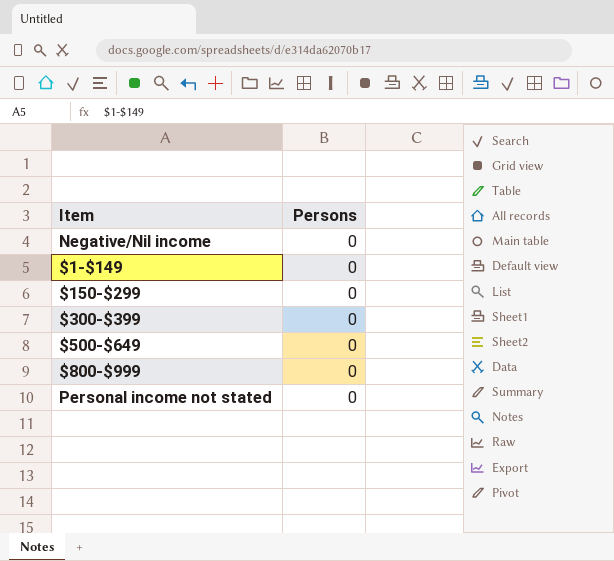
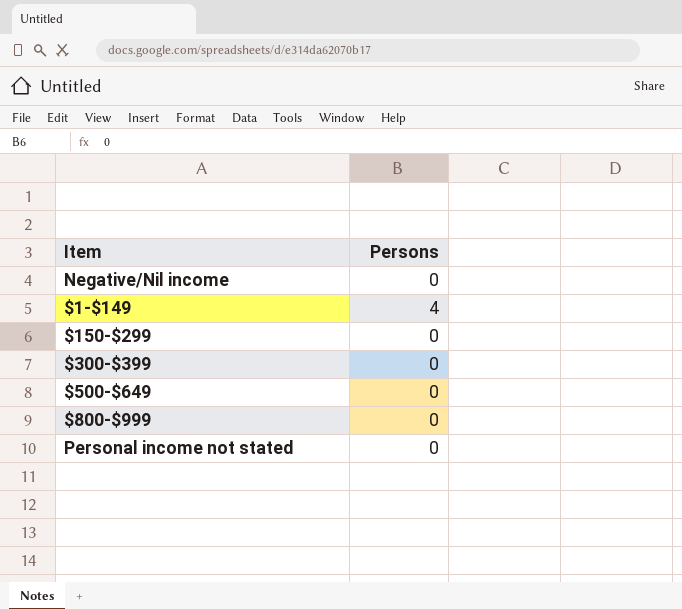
$1-$149 | Persons: 0 -> 4

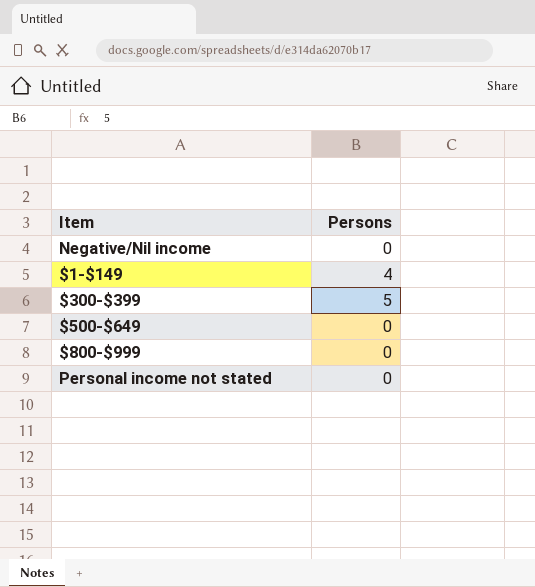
row $150-$299: 0 -> none
$300-$399 | Persons: 0 -> 5

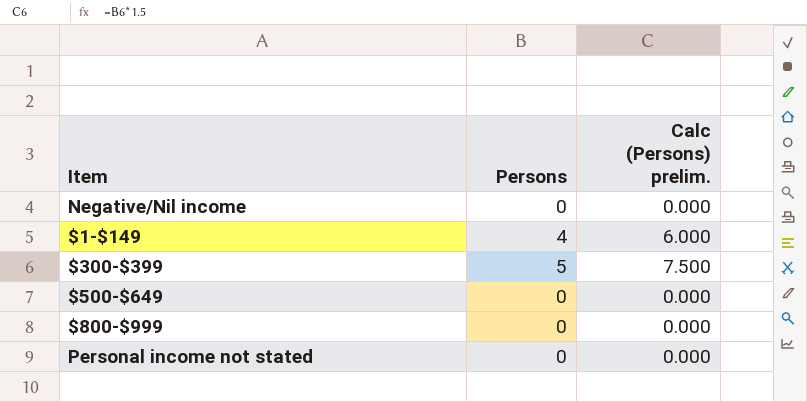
column Calc (Persons) prelim. | formula: none -> [Persons] * 1.5

